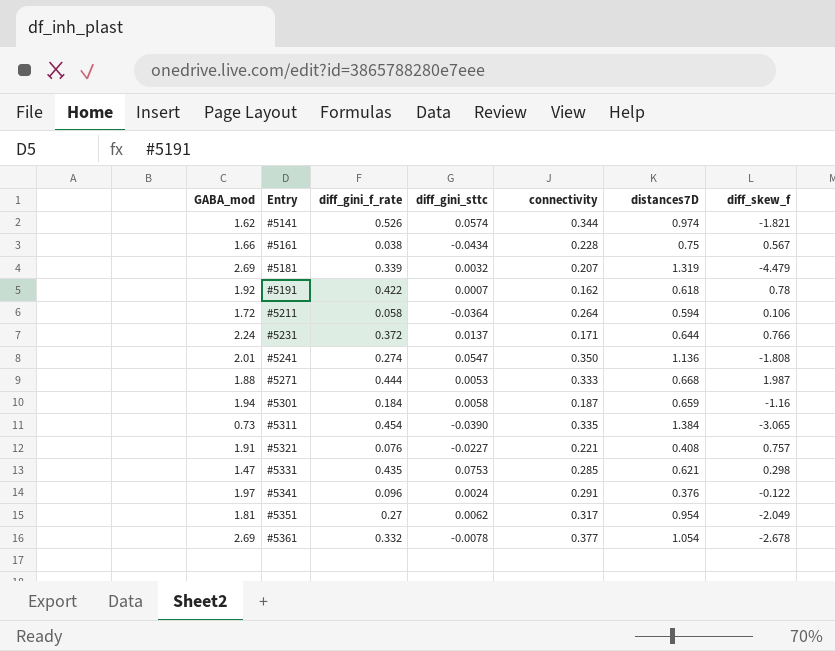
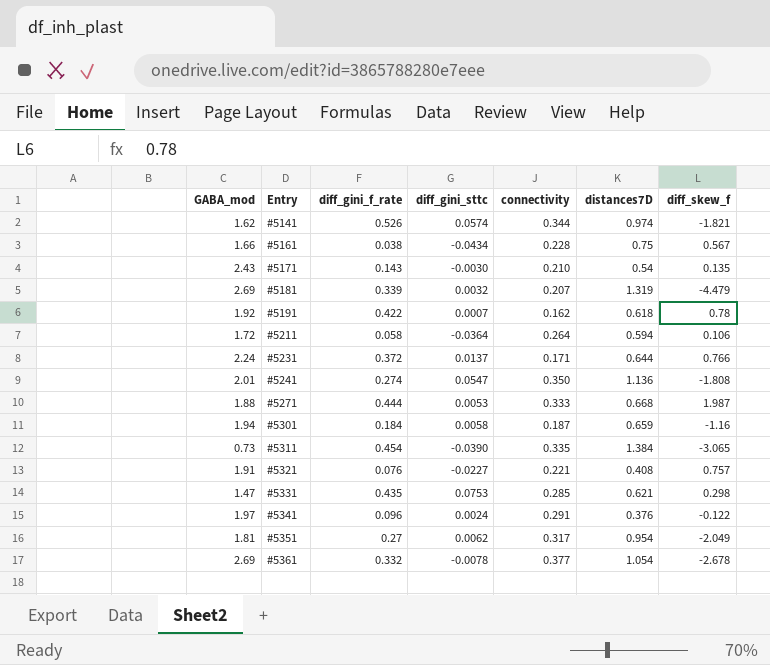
row #5171: none -> 2.43 | 0.143 | -0.0030 | 0.210 | 0.54 | 0.135

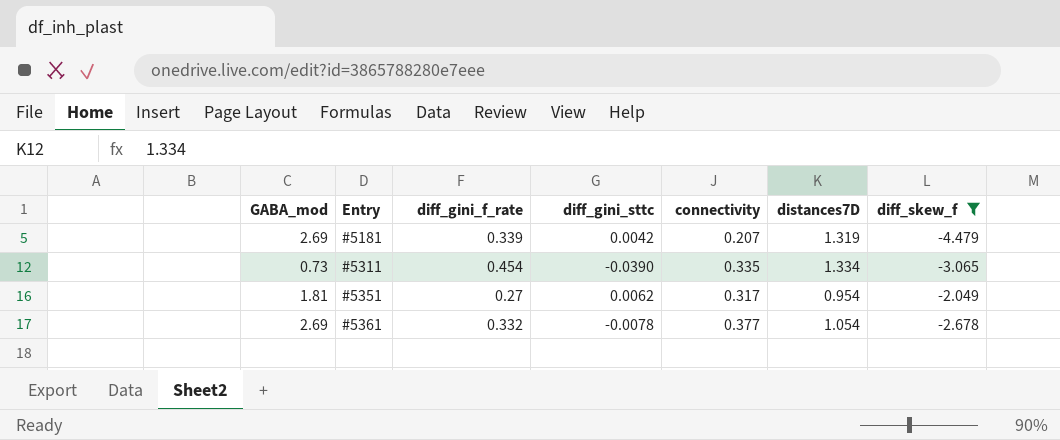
filter: none -> diff_skew_f <= -2.049
#5181 | diff_gini_sttc: 0.0032 -> 0.0042
#5311 | distances7D: 1.384 -> 1.334

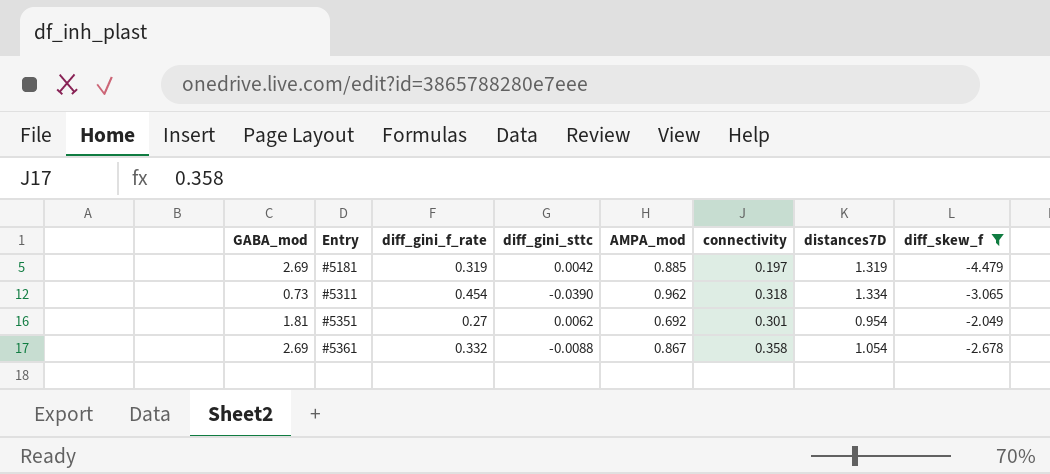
column AMPA_mod | position: none -> 5
#5181 | diff_gini_f_rate: 0.339 -> 0.319
#5181 | connectivity: 0.207 -> 0.197
#5311 | connectivity: 0.335 -> 0.318
#5351 | connectivity: 0.317 -> 0.301
#5361 | diff_gini_sttc: -0.0078 -> -0.0088
#5361 | connectivity: 0.377 -> 0.358

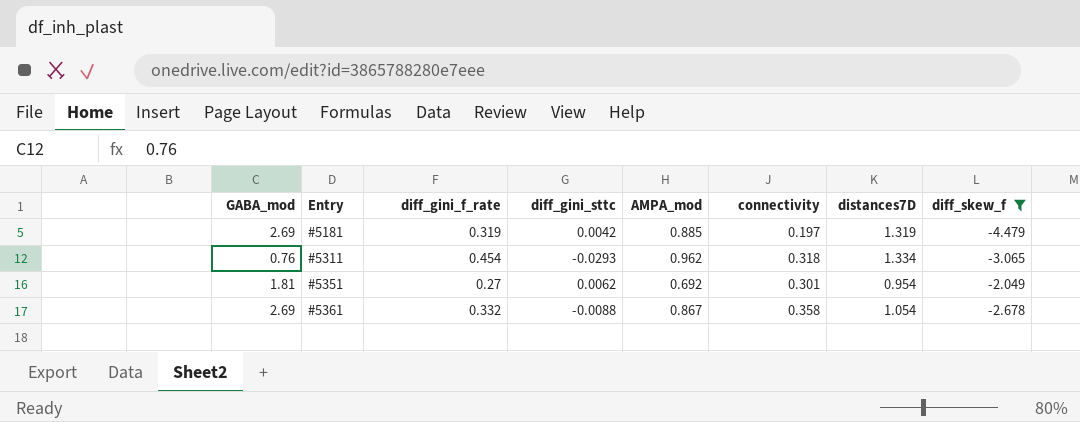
#5311 | GABA_mod: 0.73 -> 0.76
#5311 | diff_gini_sttc: -0.0390 -> -0.0293

